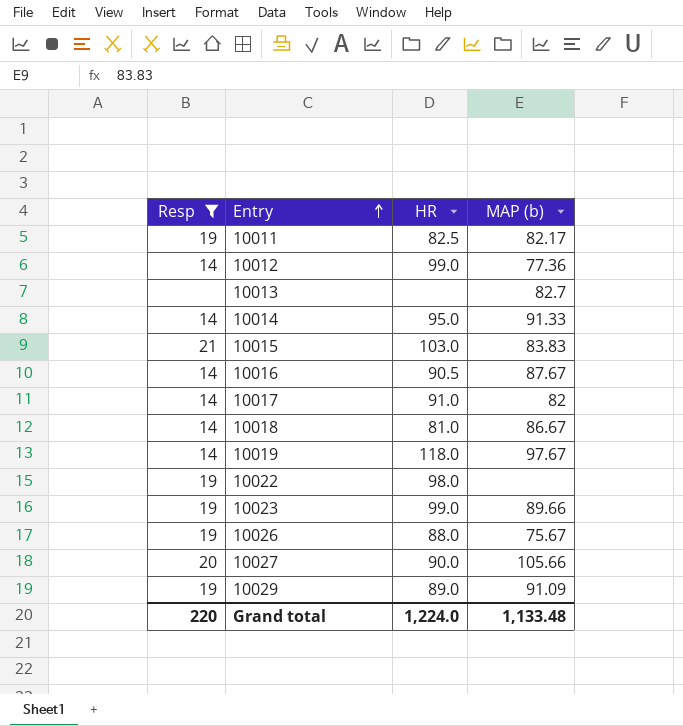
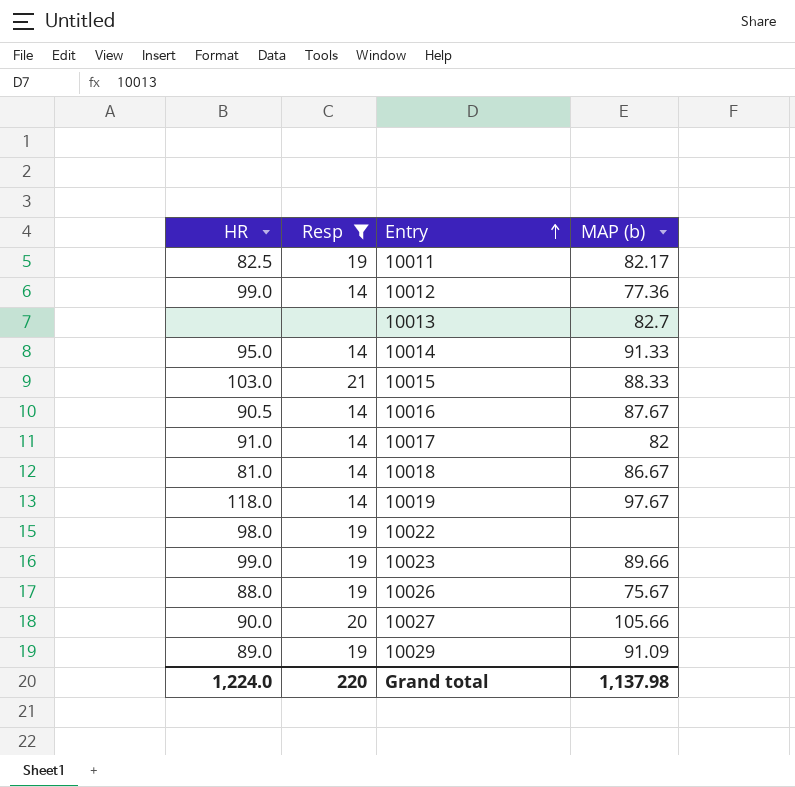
column HR | position: 3 -> 1
10015 | MAP (b): 83.83 -> 88.33
Grand total | MAP (b): 1,133.48 -> 1,137.98

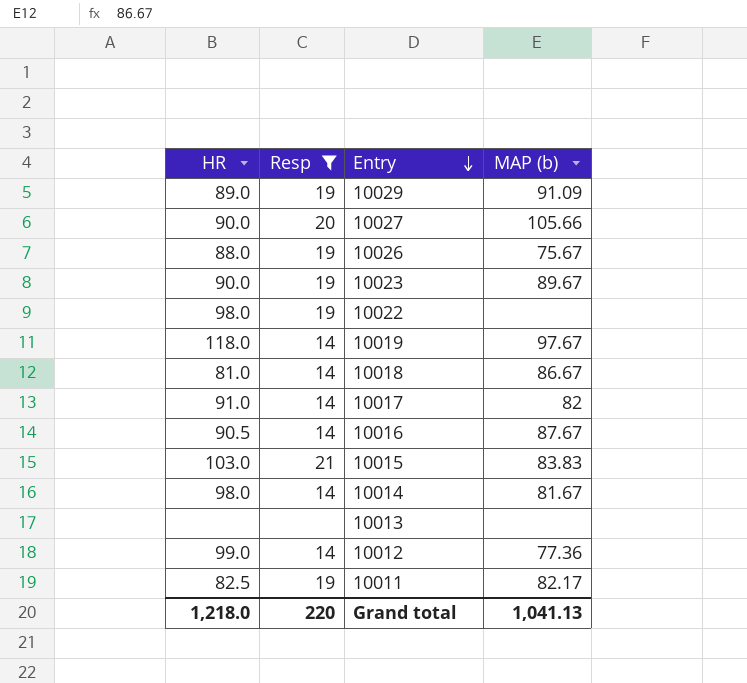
row order: Entry ascending -> Entry descending
10023 | HR: 99.0 -> 90.0
10023 | MAP (b): 89.66 -> 89.67
10015 | MAP (b): 88.33 -> 83.83
10014 | HR: 95.0 -> 98.0
10014 | MAP (b): 91.33 -> 81.67
10013 | MAP (b): 82.7 -> none
Grand total | HR: 1,224.0 -> 1,218.0
Grand total | MAP (b): 1,137.98 -> 1,041.13

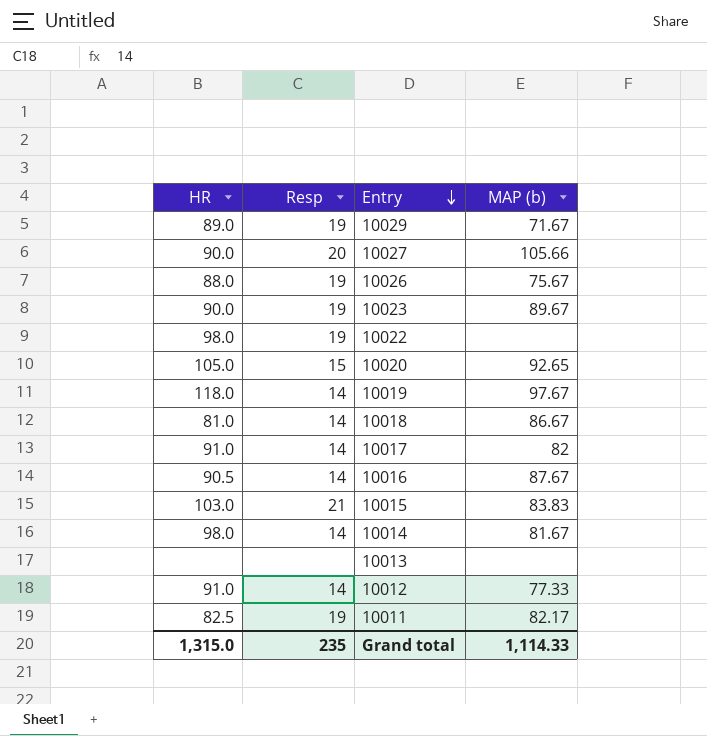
filter: Resp != 15 -> none
10029 | MAP (b): 91.09 -> 71.67
10012 | HR: 99.0 -> 91.0
10012 | MAP (b): 77.36 -> 77.33
Grand total | HR: 1,218.0 -> 1,315.0
Grand total | Resp: 220 -> 235
Grand total | MAP (b): 1,041.13 -> 1,114.33

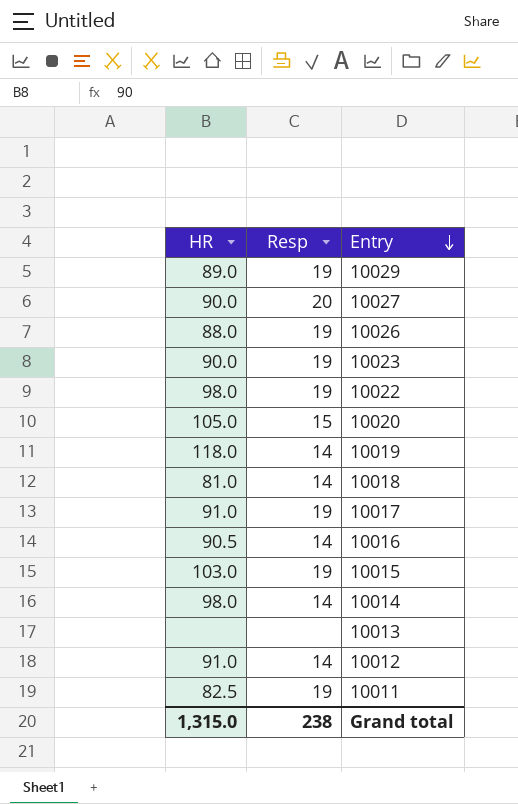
column MAP (b) | position: 4 -> none
10017 | Resp: 14 -> 19
10015 | Resp: 21 -> 19
Grand total | Resp: 235 -> 238

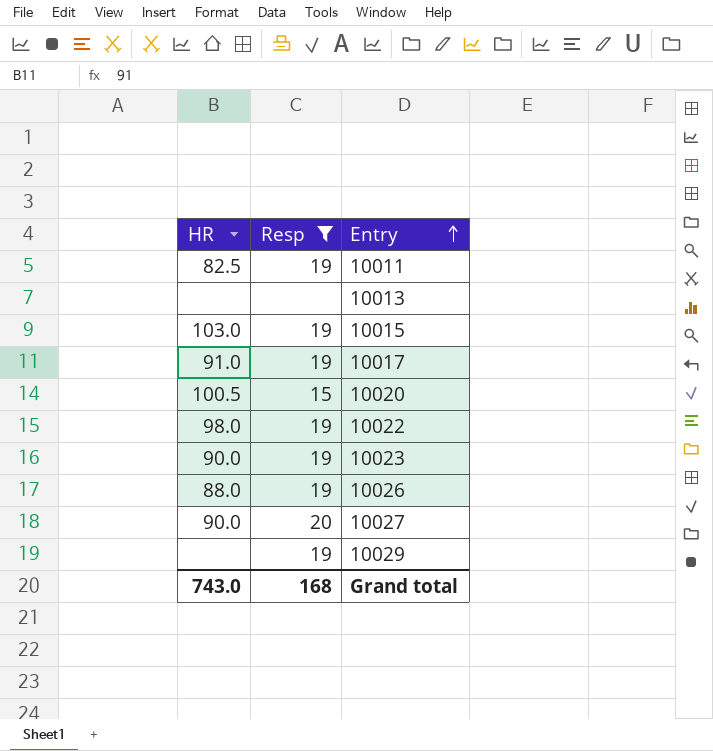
filter: none -> Resp != 14
row order: Entry descending -> Entry ascending
10020 | HR: 105.0 -> 100.5
10029 | HR: 89.0 -> none
Grand total | HR: 1,315.0 -> 743.0
Grand total | Resp: 238 -> 168

